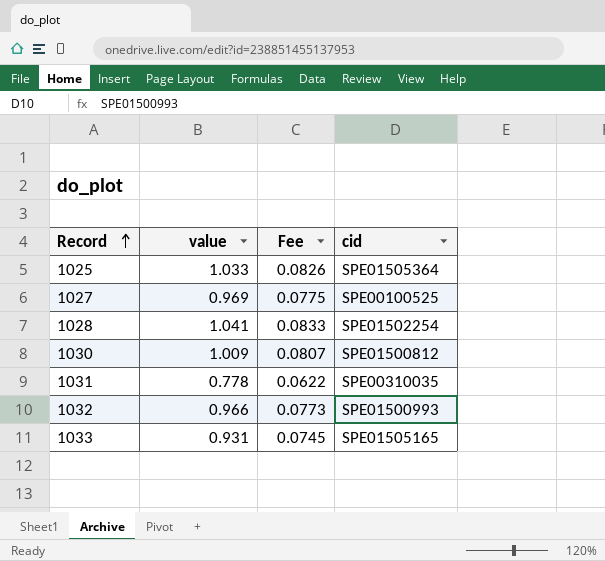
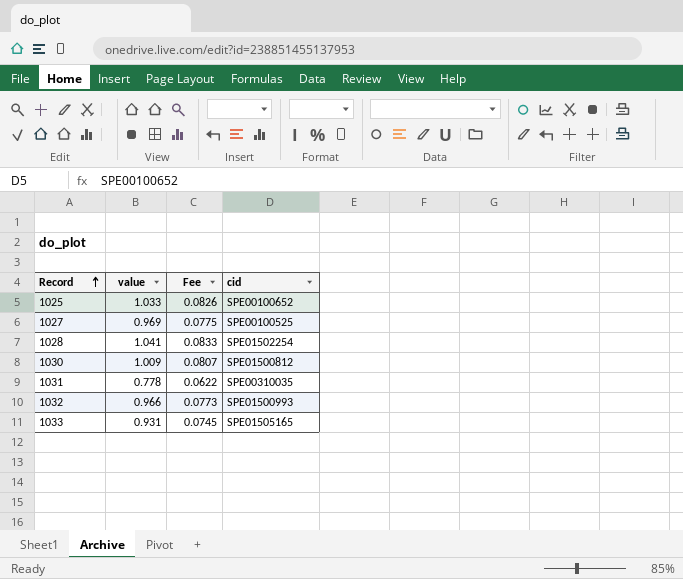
1025 | cid: SPE01505364 -> SPE00100652

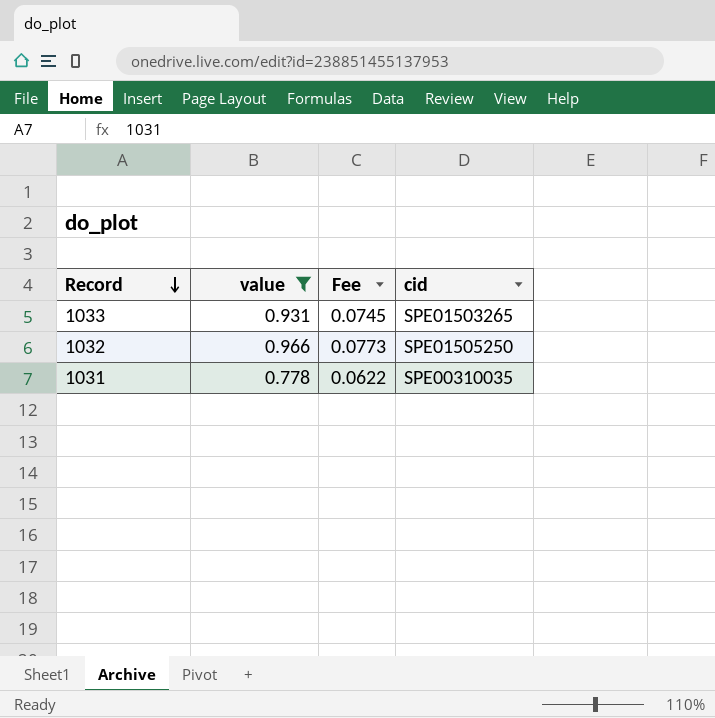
filter: none -> value <= 0.966
row order: Record ascending -> Record descending
1033 | cid: SPE01505165 -> SPE01503265
1032 | cid: SPE01500993 -> SPE01505250

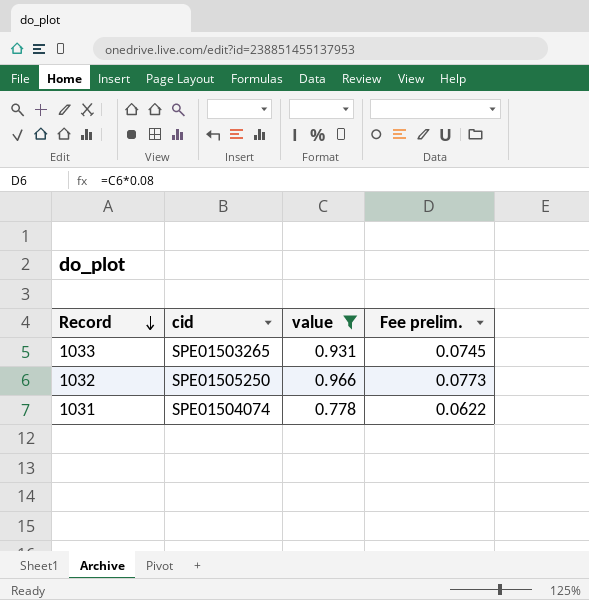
column cid | position: 4 -> 2
column name: Fee -> Fee prelim.
1031 | cid: SPE00310035 -> SPE01504074

